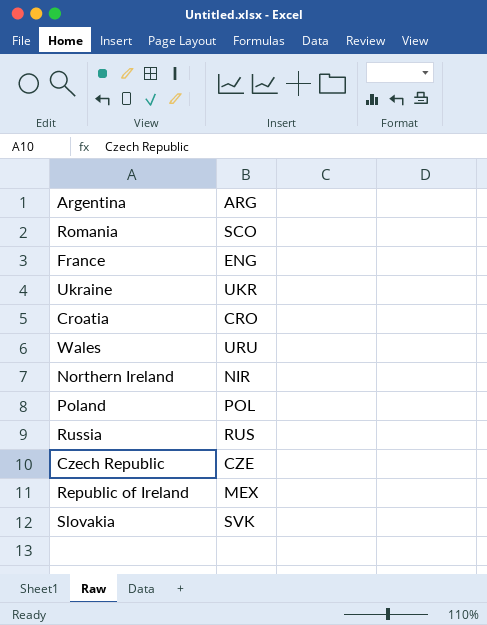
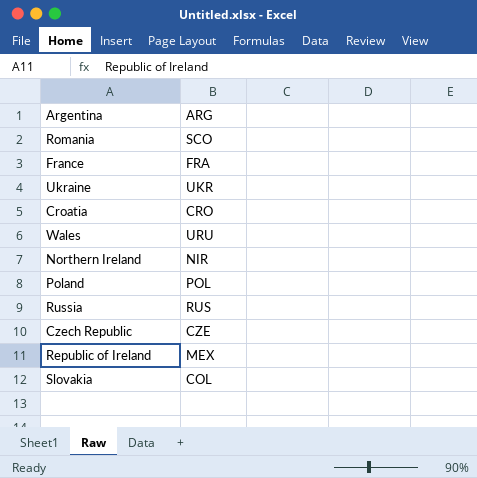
France | ARG: ENG -> FRA
Slovakia | ARG: SVK -> COL

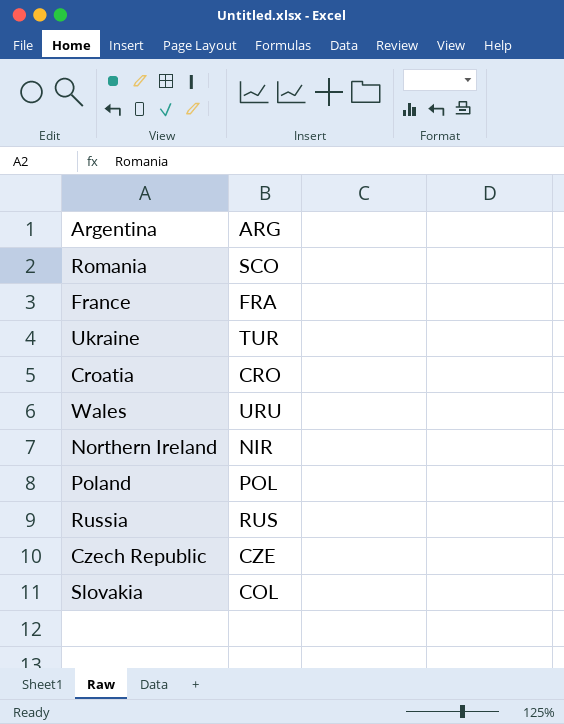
row Republic of Ireland: MEX -> none
Ukraine | ARG: UKR -> TUR

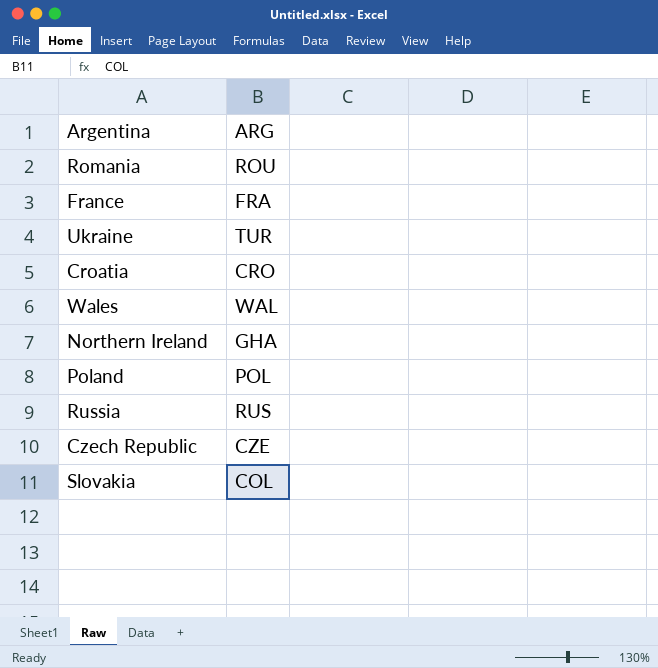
Romania | ARG: SCO -> ROU
Wales | ARG: URU -> WAL
Northern Ireland | ARG: NIR -> GHA

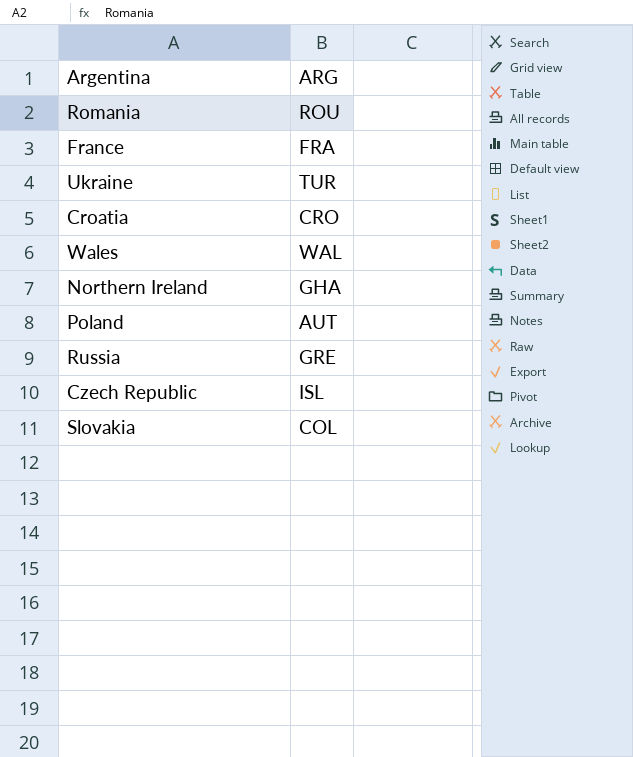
Poland | ARG: POL -> AUT
Russia | ARG: RUS -> GRE
Czech Republic | ARG: CZE -> ISL

